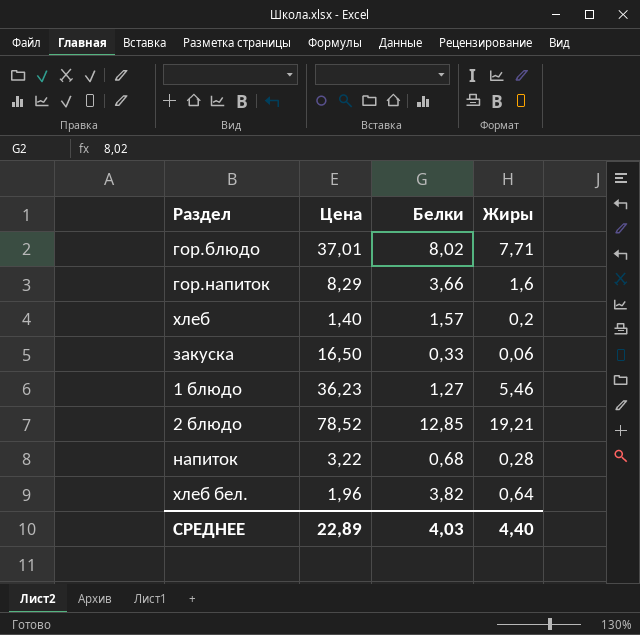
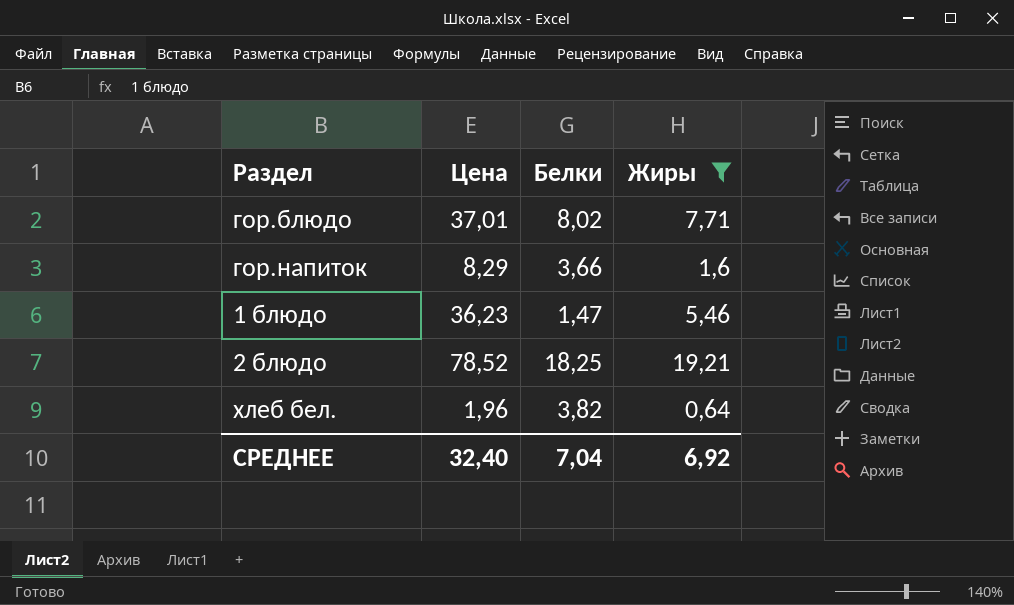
filter: none -> Жиры >= 0,64
1 блюдо | Белки: 1,27 -> 1,47
2 блюдо | Белки: 12,85 -> 18,25
СРЕДНЕЕ | Цена: 22,89 -> 32,40
СРЕДНЕЕ | Белки: 4,03 -> 7,04
СРЕДНЕЕ | Жиры: 4,40 -> 6,92

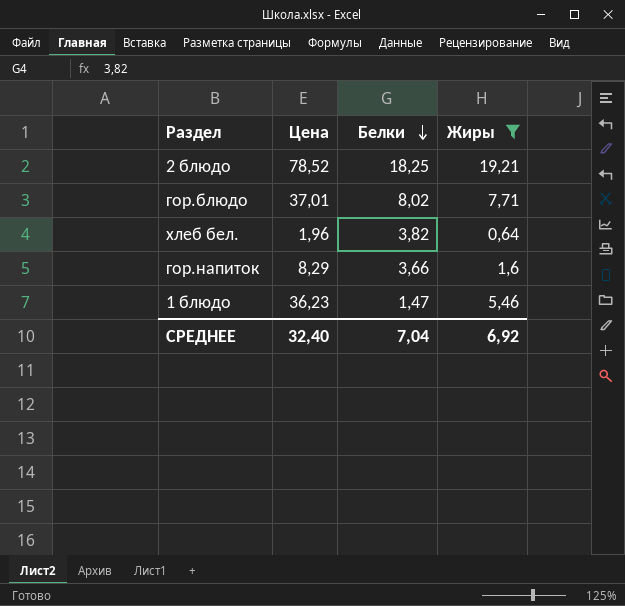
row order: none -> Белки descending

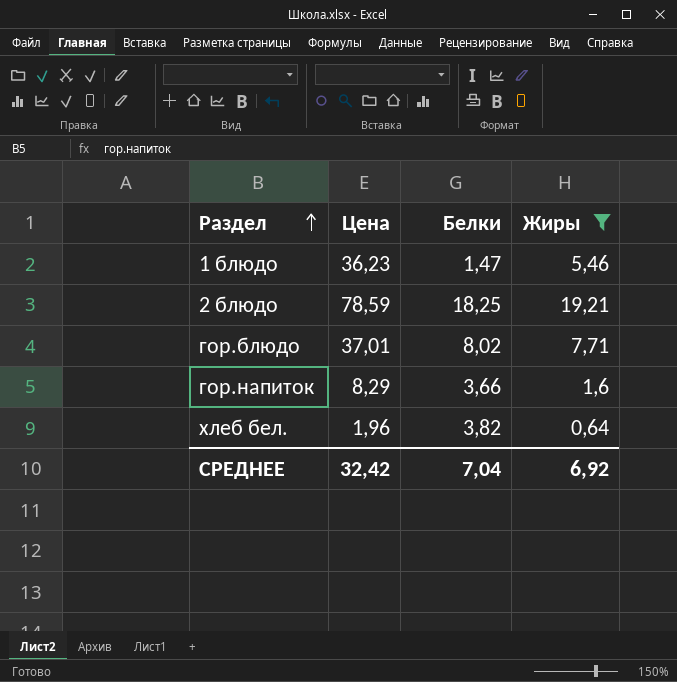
row order: Белки descending -> Раздел ascending
2 блюдо | Цена: 78,52 -> 78,59
СРЕДНЕЕ | Цена: 32,40 -> 32,42

